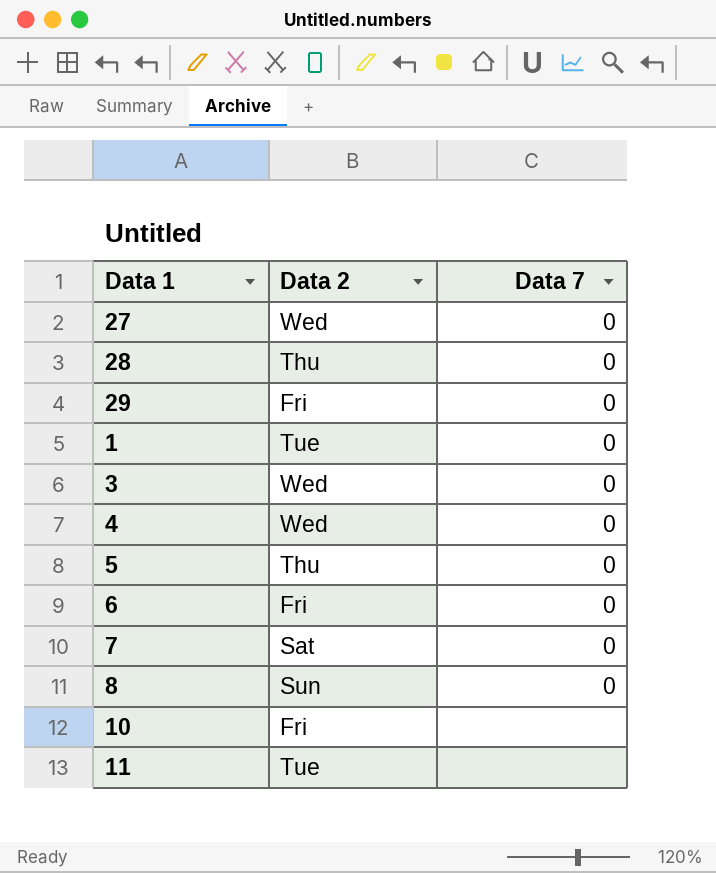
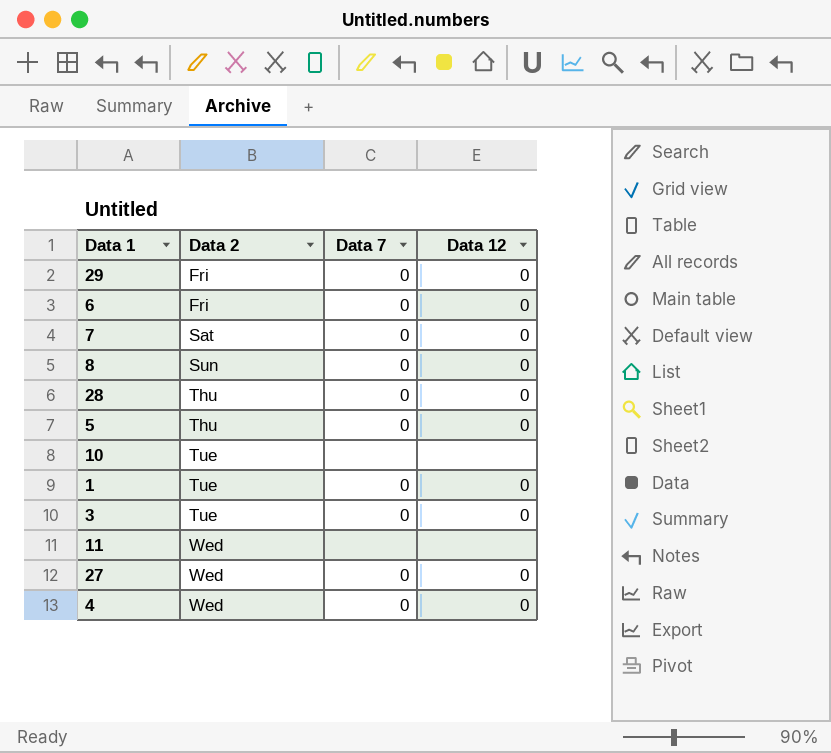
row order: none -> Data 2 ascending
column Data 12 | position: none -> 4
10 | Data 2: Fri -> Tue
3 | Data 2: Wed -> Tue
11 | Data 2: Tue -> Wed

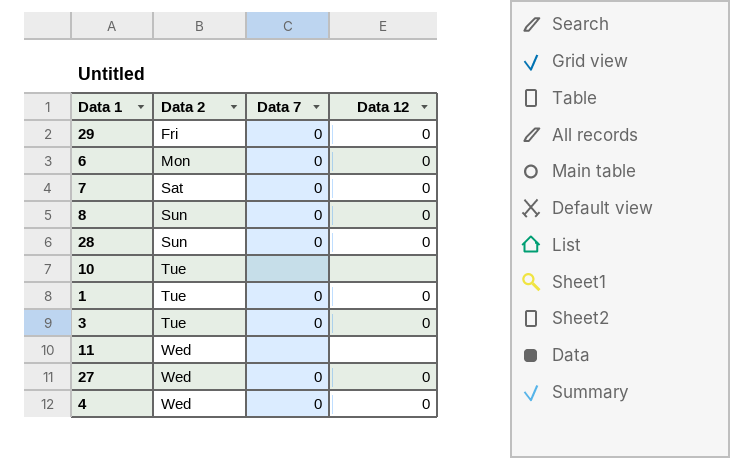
row 5: Thu | 0 | 0 -> none
6 | Data 2: Fri -> Mon
28 | Data 2: Thu -> Sun

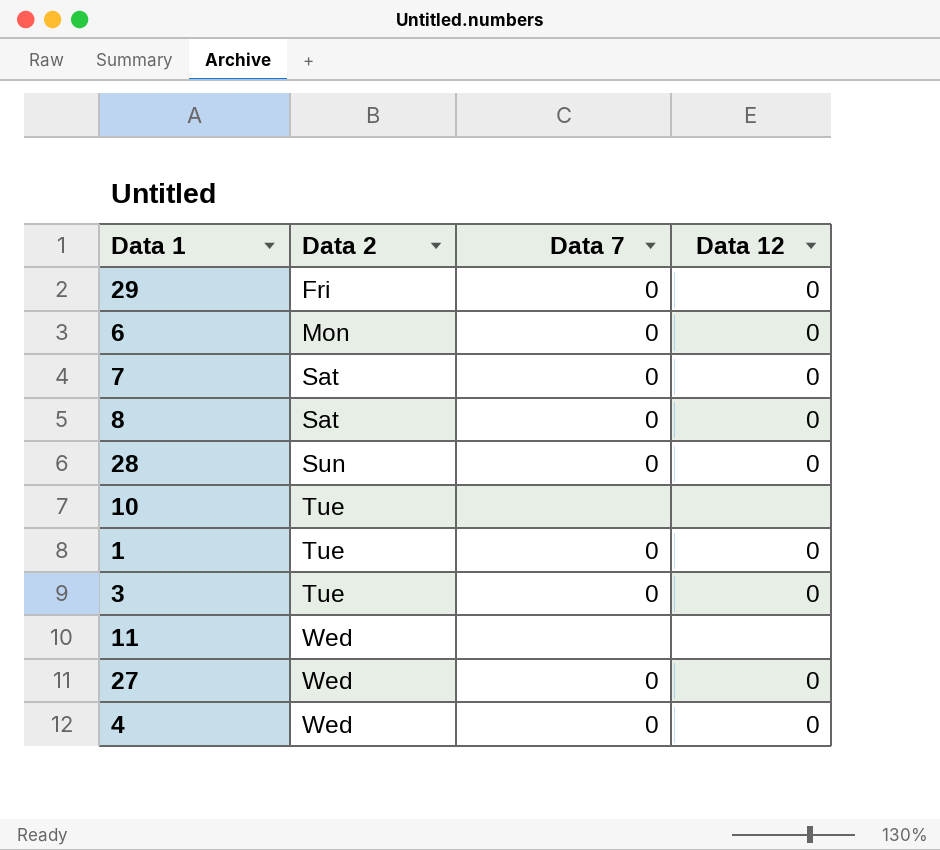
8 | Data 2: Sun -> Sat

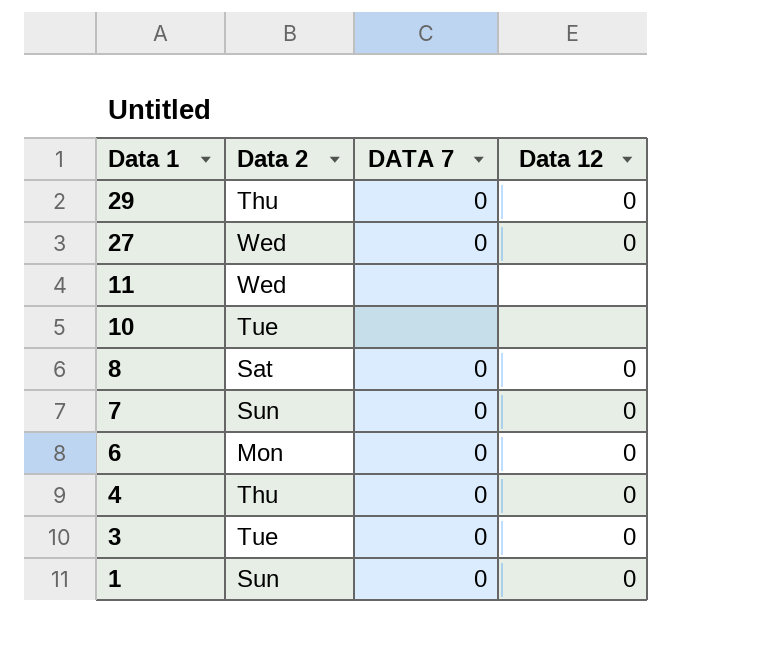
row order: Data 2 ascending -> Data 1 descending
column name: Data 7 -> DATA 7
row 28: Sun | 0 | 0 -> none
29 | Data 2: Fri -> Thu
7 | Data 2: Sat -> Sun
4 | Data 2: Wed -> Thu
1 | Data 2: Tue -> Sun

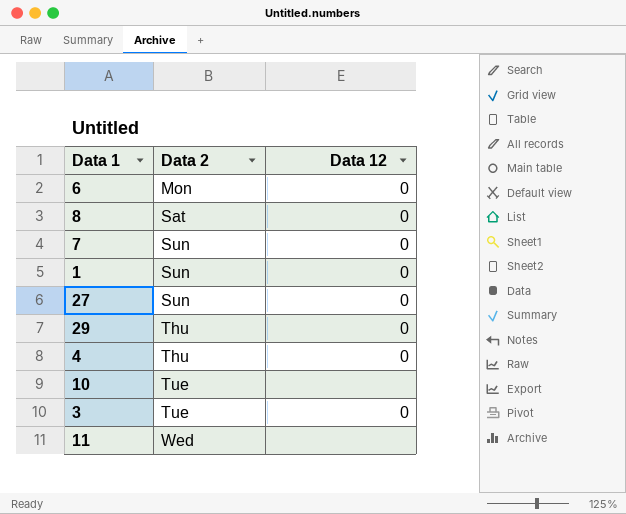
row order: Data 1 descending -> Data 2 ascending
column DATA 7 | position: 3 -> none
27 | Data 2: Wed -> Sun

